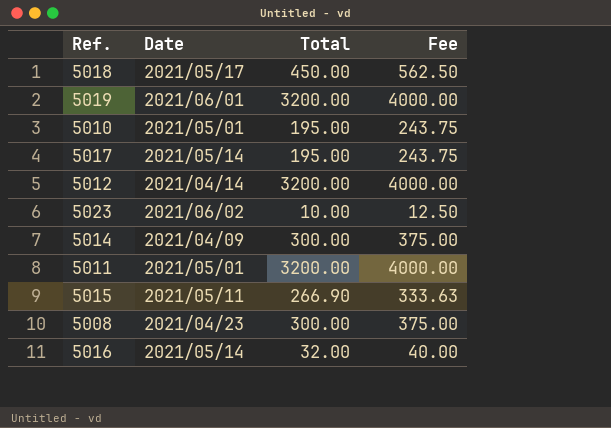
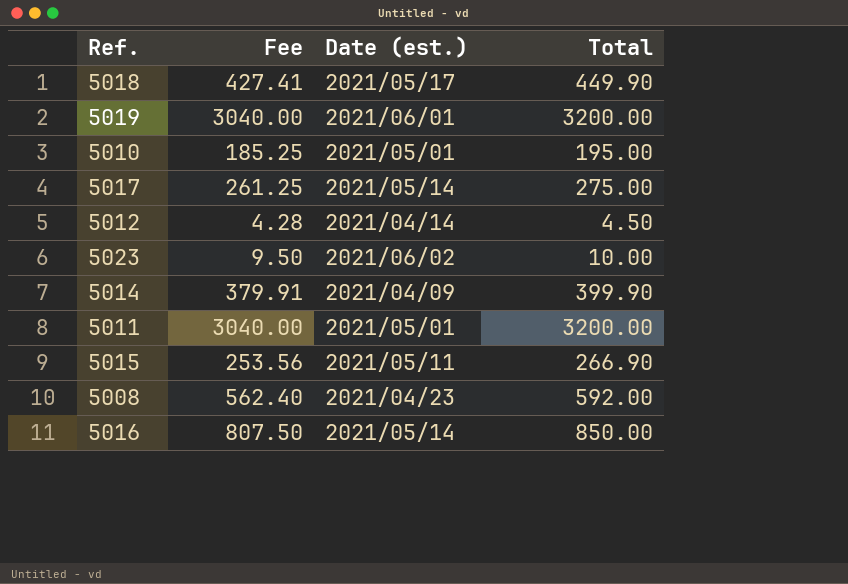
column Fee | formula: [Total] * 1.25 -> [Total] * 0.95
column Fee | position: 4 -> 2
column name: Date -> Date (est.)
5018 | Total: 450.00 -> 449.90
5017 | Total: 195.00 -> 275.00
5012 | Total: 3200.00 -> 4.50
5014 | Total: 300.00 -> 399.90
5008 | Total: 300.00 -> 592.00
5016 | Total: 32.00 -> 850.00

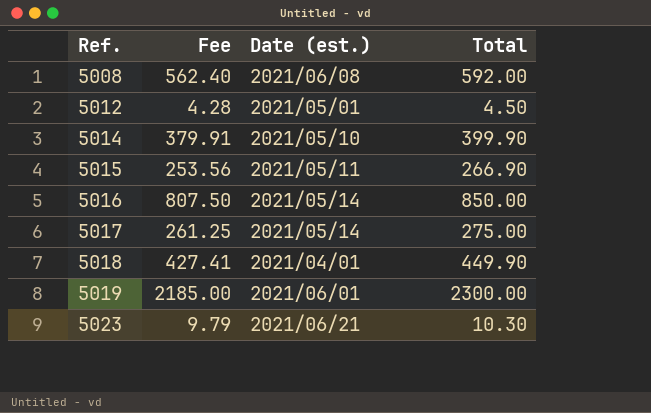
row order: none -> Ref. ascending
row 5010: 185.25 | 2021/05/01 | 195.00 -> none
row 5011: 3040.00 | 2021/05/01 | 3200.00 -> none
5008 | Date (est.): 2021/04/23 -> 2021/06/08
5012 | Date (est.): 2021/04/14 -> 2021/05/01
5014 | Date (est.): 2021/04/09 -> 2021/05/10
5018 | Date (est.): 2021/05/17 -> 2021/04/01
5019 | Fee: 3040.00 -> 2185.00
5019 | Total: 3200.00 -> 2300.00
5023 | Fee: 9.50 -> 9.79
5023 | Date (est.): 2021/06/02 -> 2021/06/21
5023 | Total: 10.00 -> 10.30

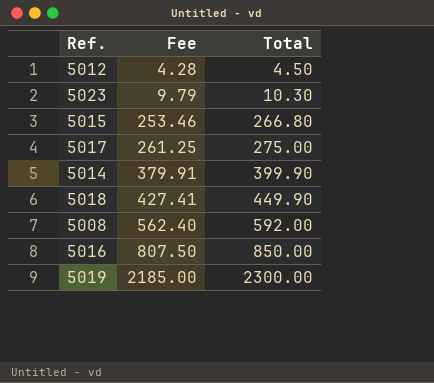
row order: Ref. ascending -> Fee ascending
column Date (est.) | position: 3 -> none
5015 | Fee: 253.56 -> 253.46
5015 | Total: 266.90 -> 266.80

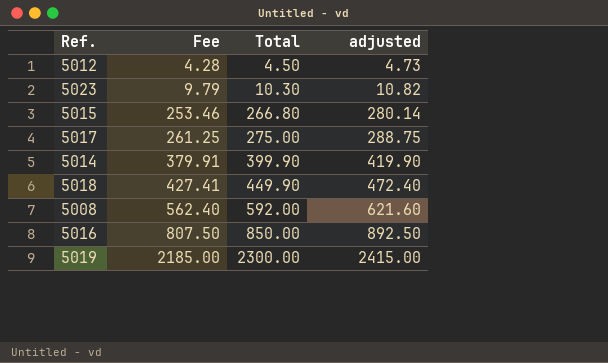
column adjusted | formula: none -> [Total] * 1.05

